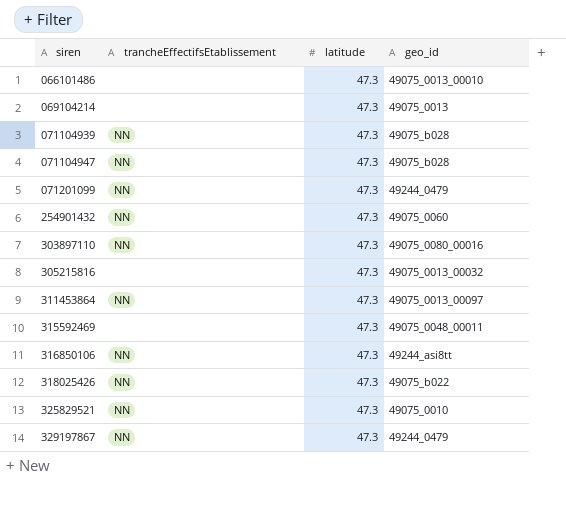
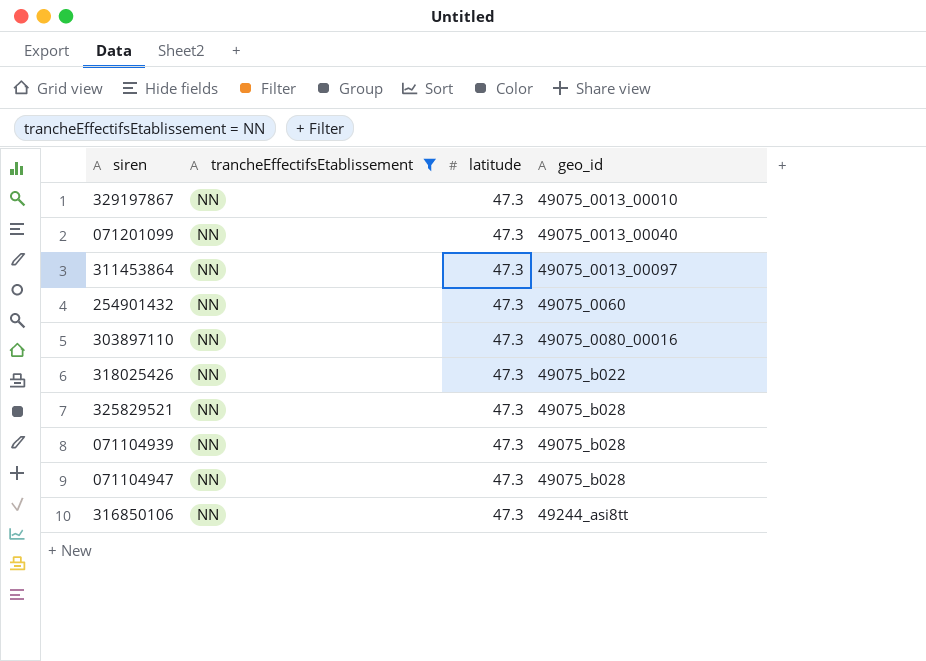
filter: none -> trancheEffectifsEtablissement = NN
row order: siren ascending -> geo_id ascending
329197867 | geo_id: 49244_0479 -> 49075_0013_00010
071201099 | geo_id: 49244_0479 -> 49075_0013_00040
325829521 | geo_id: 49075_0010 -> 49075_b028

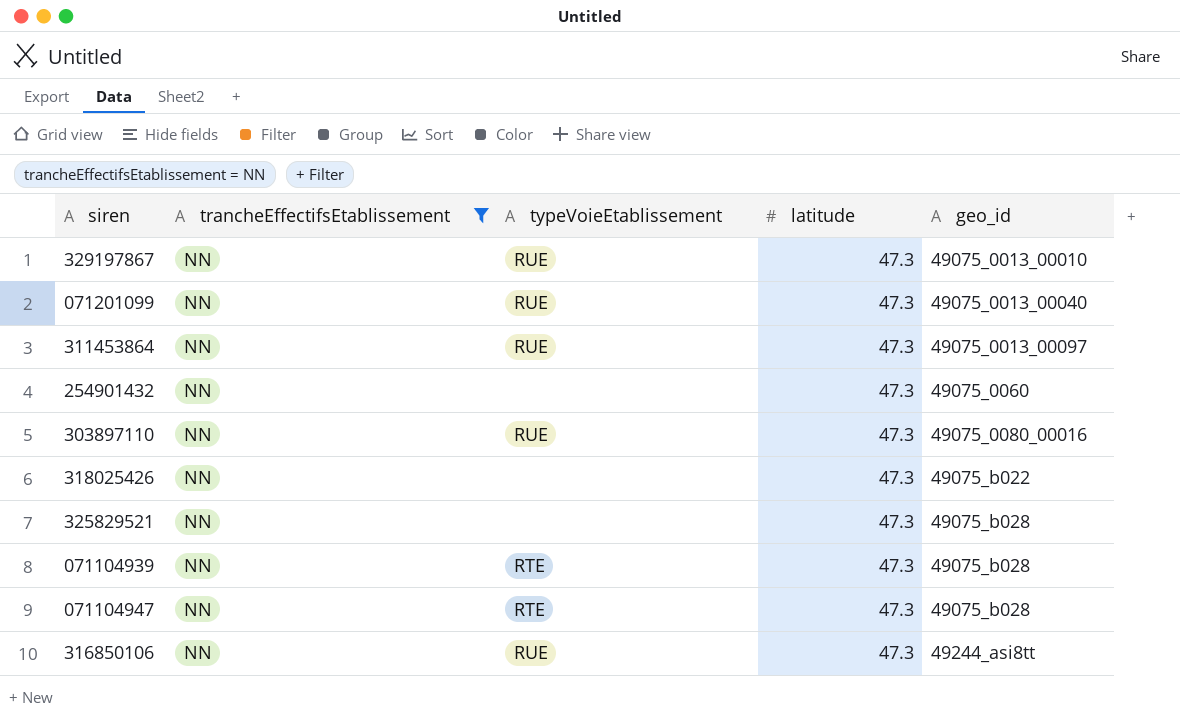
column typeVoieEtablissement | position: none -> 3

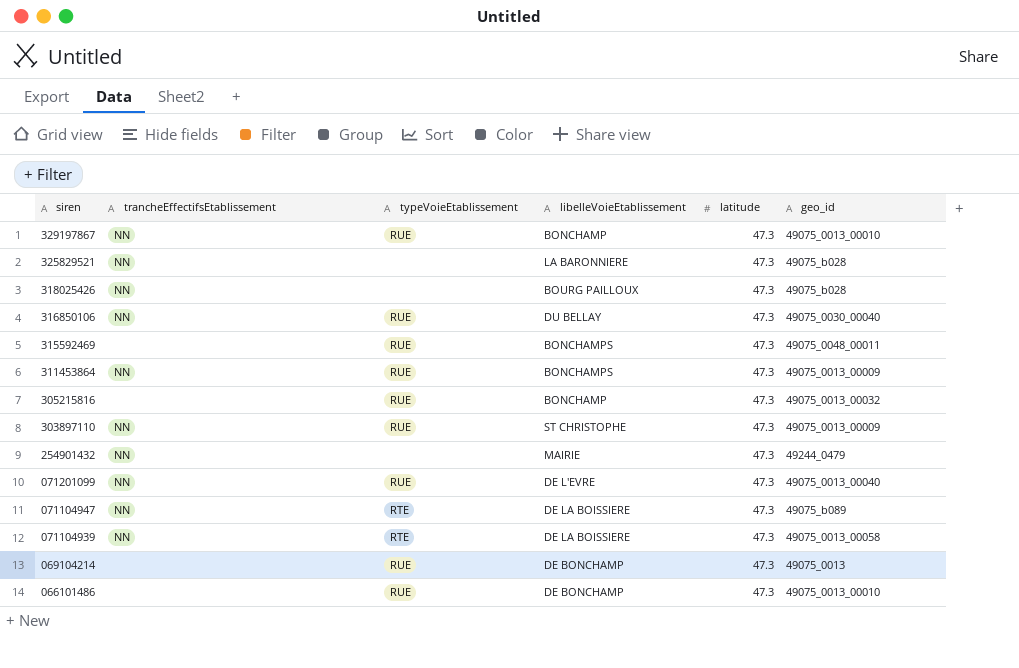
filter: trancheEffectifsEtablissement = NN -> none
row order: geo_id ascending -> siren descending
column libelleVoieEtablissement | position: none -> 4
318025426 | geo_id: 49075_b022 -> 49075_b028
316850106 | geo_id: 49244_asi8tt -> 49075_0030_00040
311453864 | geo_id: 49075_0013_00097 -> 49075_0013_00009
303897110 | geo_id: 49075_0080_00016 -> 49075_0013_00009
254901432 | geo_id: 49075_0060 -> 49244_0479
071104947 | geo_id: 49075_b028 -> 49075_b089
071104939 | geo_id: 49075_b028 -> 49075_0013_00058

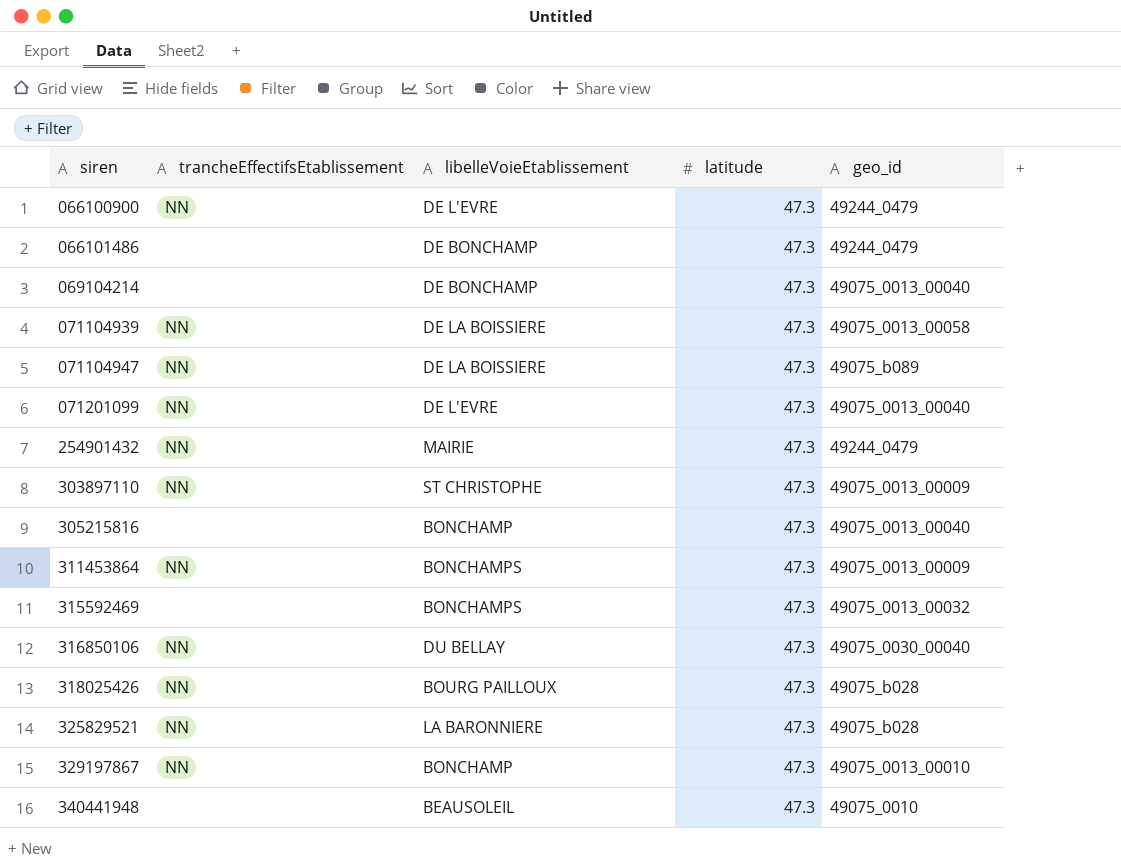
row order: siren descending -> siren ascending
column typeVoieEtablissement | position: 3 -> none
row 066100900: none -> NN | DE L'EVRE | 47.3 | 49244_0479
066101486 | geo_id: 49075_0013_00010 -> 49244_0479
069104214 | geo_id: 49075_0013 -> 49075_0013_00040
305215816 | geo_id: 49075_0013_00032 -> 49075_0013_00040
315592469 | geo_id: 49075_0048_00011 -> 49075_0013_00032
row 340441948: none -> none | BEAUSOLEIL | 47.3 | 49075_0010

